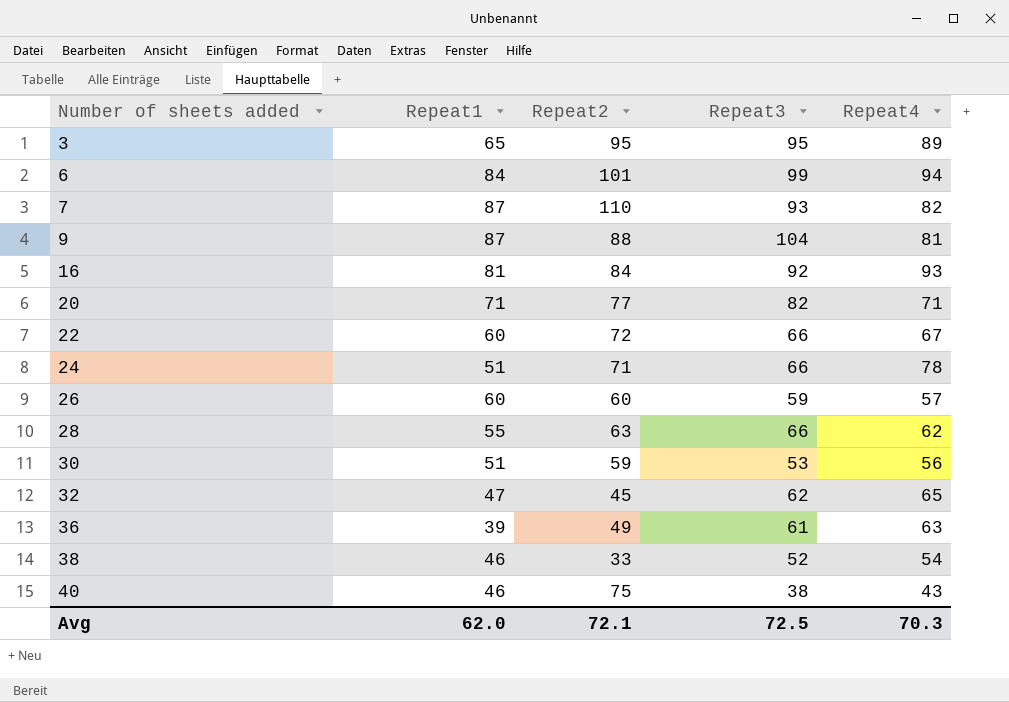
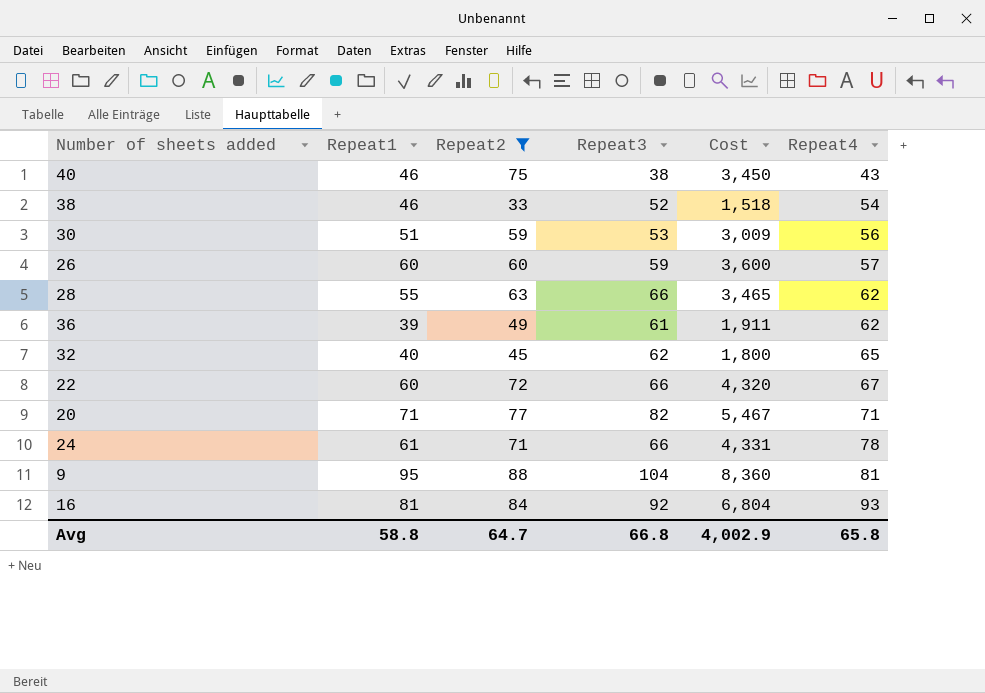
filter: none -> Repeat2 <= 88
row order: Number of sheets added ascending -> Repeat4 ascending
column Cost | formula: none -> [Repeat1] * [Repeat2]
36 | Repeat4: 63 -> 62
32 | Repeat1: 47 -> 40
24 | Repeat1: 51 -> 61
9 | Repeat1: 87 -> 95
Avg | Repeat1: 62.0 -> 58.8
Avg | Repeat2: 72.1 -> 64.7
Avg | Repeat3: 72.5 -> 66.8
Avg | Repeat4: 70.3 -> 65.8

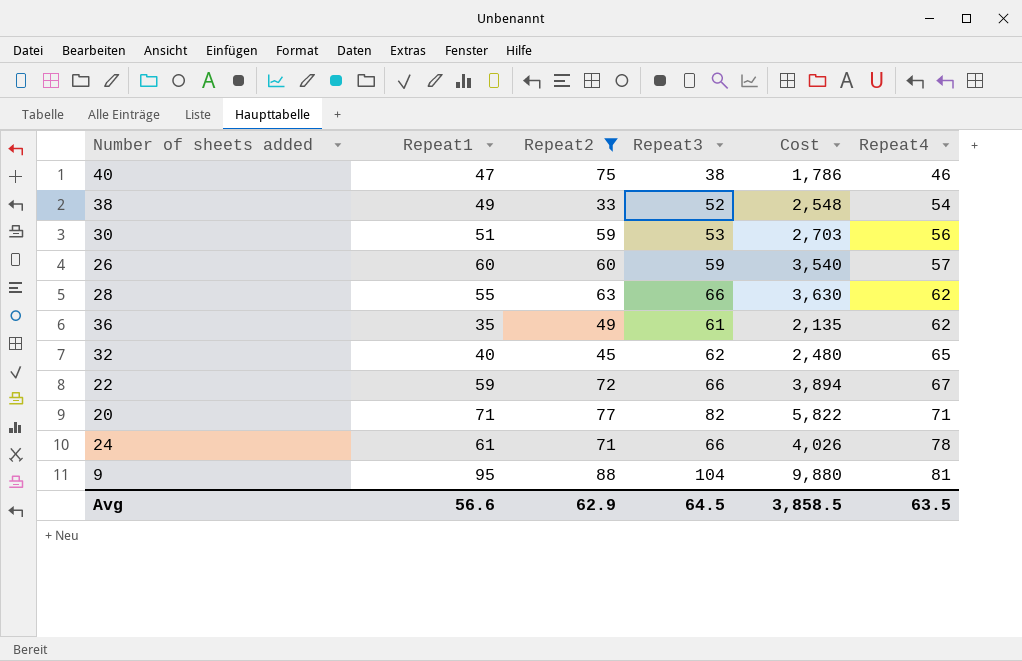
column Cost | formula: [Repeat1] * [Repeat2] -> [Repeat1] * [Repeat3]
row 16: 81 | 84 | 92 | 6,804 | 93 -> none
40 | Repeat1: 46 -> 47
40 | Repeat4: 43 -> 46
38 | Repeat1: 46 -> 49
36 | Repeat1: 39 -> 35
22 | Repeat1: 60 -> 59
Avg | Repeat1: 58.8 -> 56.6
Avg | Repeat2: 64.7 -> 62.9
Avg | Repeat3: 66.8 -> 64.5
Avg | Cost: 4,002.9 -> 3,858.5
Avg | Repeat4: 65.8 -> 63.5

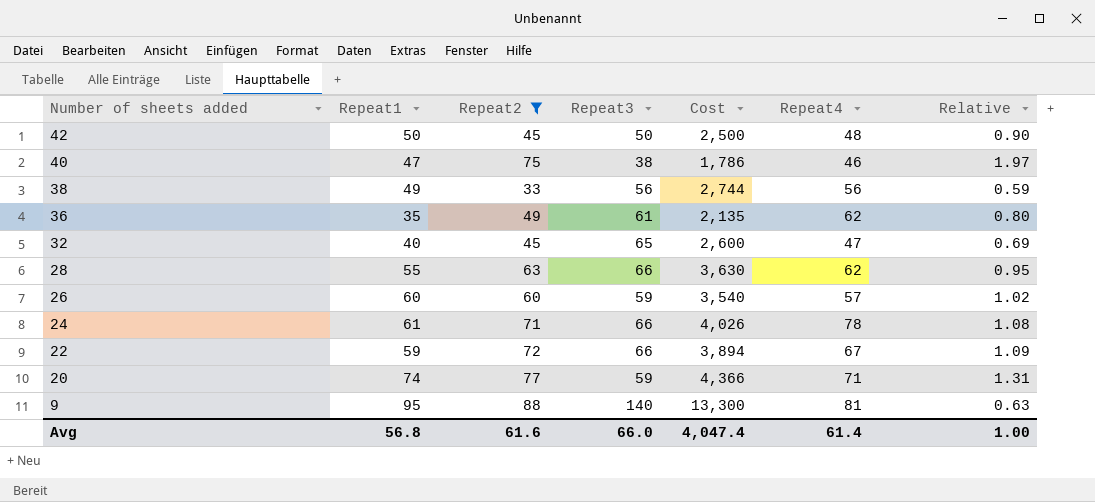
row order: Repeat4 ascending -> Number of sheets added descending
column Relative | formula: none -> [Repeat2] / [Repeat3]
row 30: 51 | 59 | 53 | 2,703 | 56 -> none
row 42: none -> 50 | 45 | 50 | 2,500 | 48 | 0.90
38 | Repeat3: 52 -> 56
38 | Cost: 2,548 -> 2,744
38 | Repeat4: 54 -> 56
32 | Repeat3: 62 -> 65
32 | Cost: 2,480 -> 2,600
32 | Repeat4: 65 -> 47
20 | Repeat1: 71 -> 74
20 | Repeat3: 82 -> 59
20 | Cost: 5,822 -> 4,366
9 | Repeat3: 104 -> 140
9 | Cost: 9,880 -> 13,300
Avg | Repeat1: 56.6 -> 56.8
Avg | Repeat2: 62.9 -> 61.6
Avg | Repeat3: 64.5 -> 66.0
Avg | Cost: 3,858.5 -> 4,047.4
Avg | Repeat4: 63.5 -> 61.4

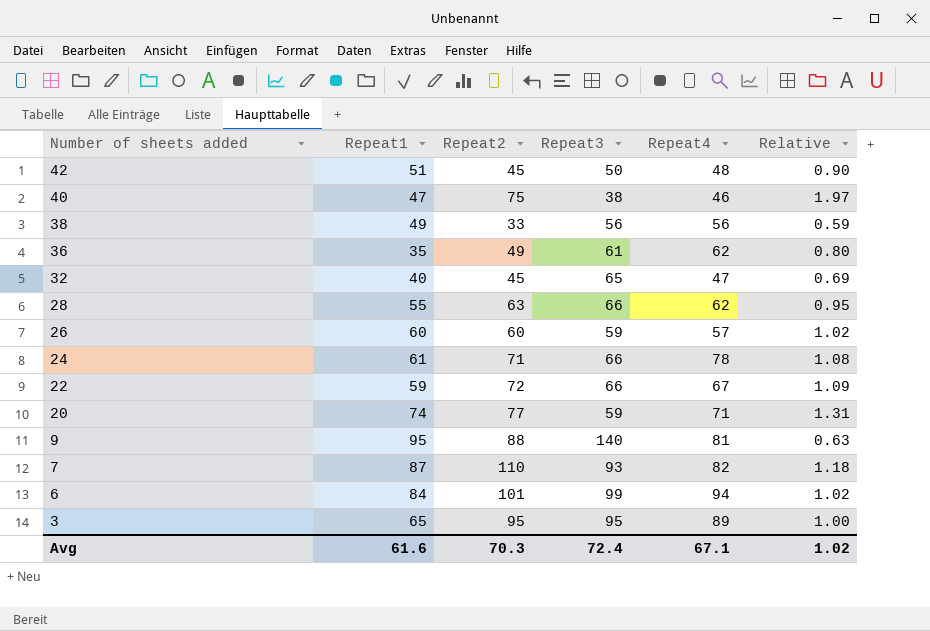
filter: Repeat2 <= 88 -> none
column Cost | formula: [Repeat1] * [Repeat3] -> none
42 | Repeat1: 50 -> 51
Avg | Repeat1: 56.8 -> 61.6
Avg | Repeat2: 61.6 -> 70.3
Avg | Repeat3: 66.0 -> 72.4
Avg | Repeat4: 61.4 -> 67.1
Avg | Relative: 1.00 -> 1.02

